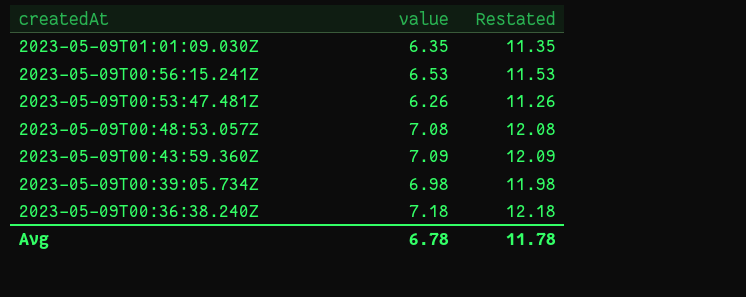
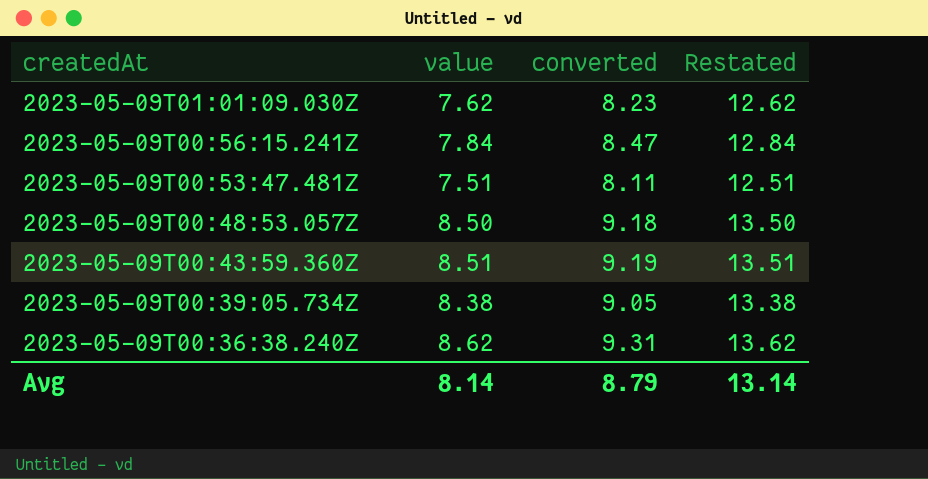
column converted | formula: none -> [value] * 1.08
2023-05-09T01:01:09.030Z | value: 6.35 -> 7.62
2023-05-09T01:01:09.030Z | Restated: 11.35 -> 12.62
2023-05-09T00:56:15.241Z | value: 6.53 -> 7.84
2023-05-09T00:56:15.241Z | Restated: 11.53 -> 12.84
2023-05-09T00:53:47.481Z | value: 6.26 -> 7.51
2023-05-09T00:53:47.481Z | Restated: 11.26 -> 12.51
2023-05-09T00:48:53.057Z | value: 7.08 -> 8.50
2023-05-09T00:48:53.057Z | Restated: 12.08 -> 13.50
2023-05-09T00:43:59.360Z | value: 7.09 -> 8.51
2023-05-09T00:43:59.360Z | Restated: 12.09 -> 13.51
2023-05-09T00:39:05.734Z | value: 6.98 -> 8.38
2023-05-09T00:39:05.734Z | Restated: 11.98 -> 13.38
2023-05-09T00:36:38.240Z | value: 7.18 -> 8.62
2023-05-09T00:36:38.240Z | Restated: 12.18 -> 13.62
Avg | value: 6.78 -> 8.14
Avg | Restated: 11.78 -> 13.14

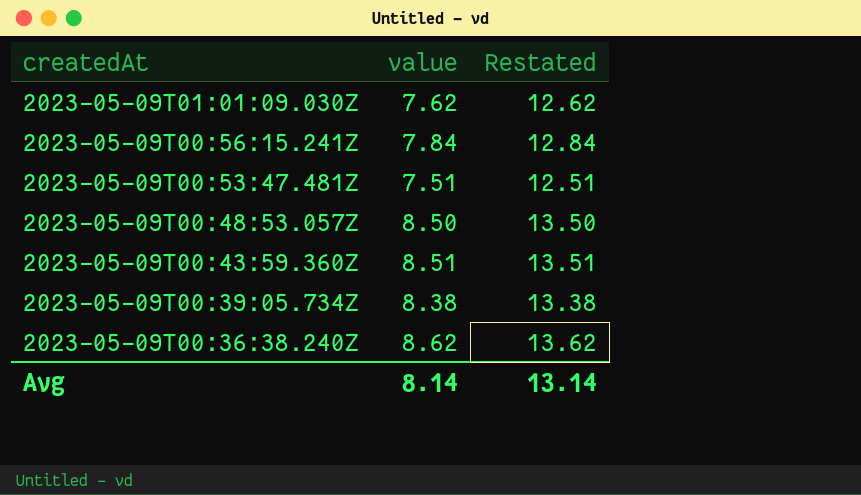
column converted | formula: [value] * 1.08 -> none

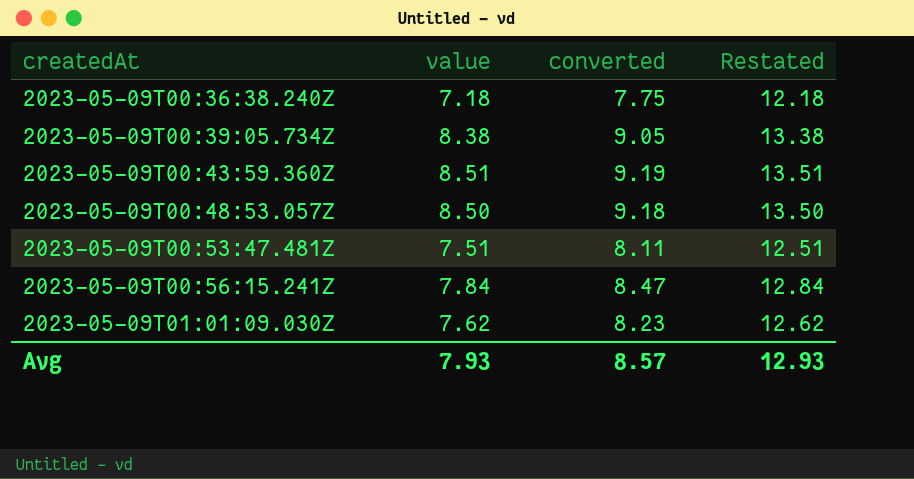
row order: createdAt descending -> createdAt ascending
column converted | formula: none -> [value] * 1.08
2023-05-09T00:36:38.240Z | value: 8.62 -> 7.18
2023-05-09T00:36:38.240Z | Restated: 13.62 -> 12.18
Avg | value: 8.14 -> 7.93
Avg | Restated: 13.14 -> 12.93

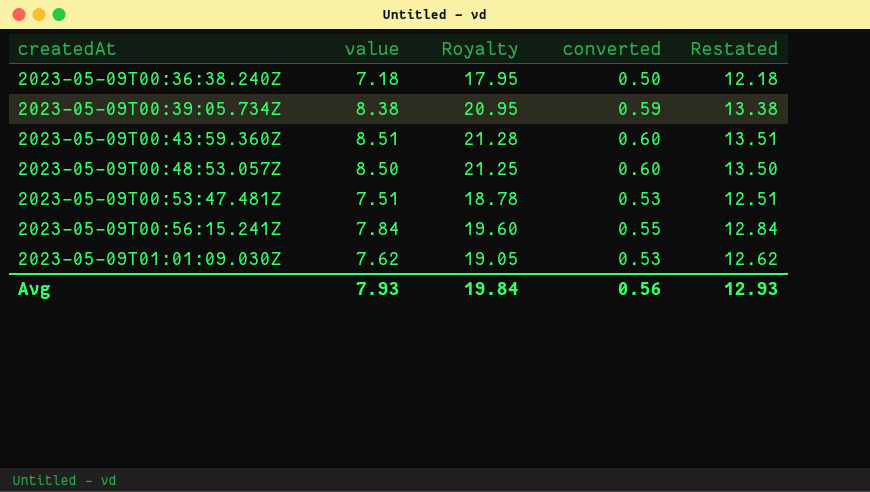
column Royalty | formula: none -> [value] * 2.5
column converted | formula: [value] * 1.08 -> [value] * 0.07
Avg | converted: 8.57 -> 0.56

